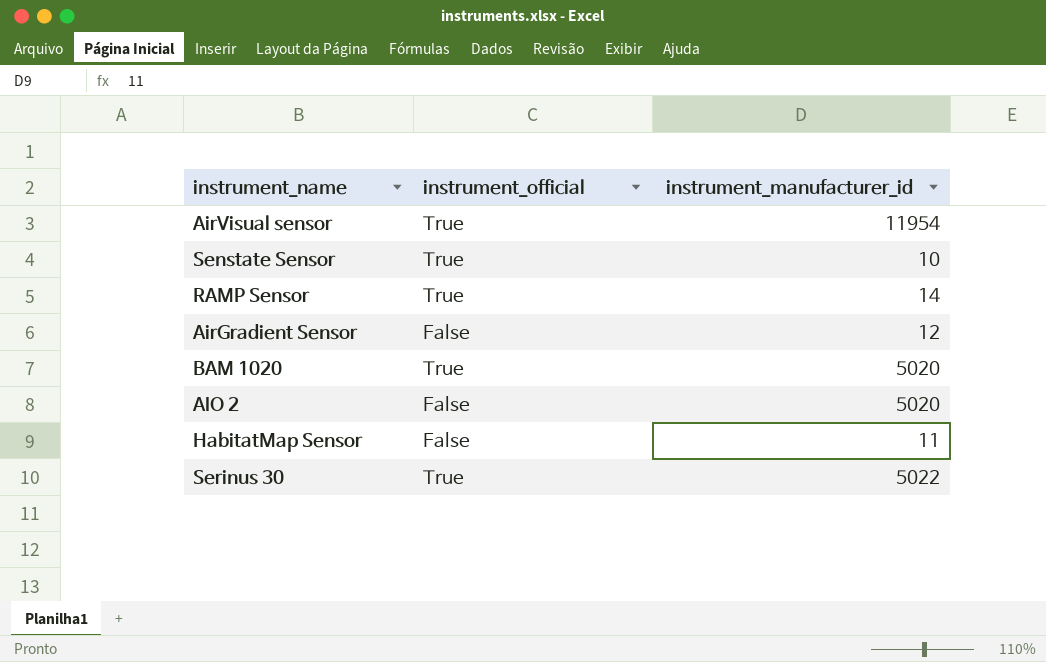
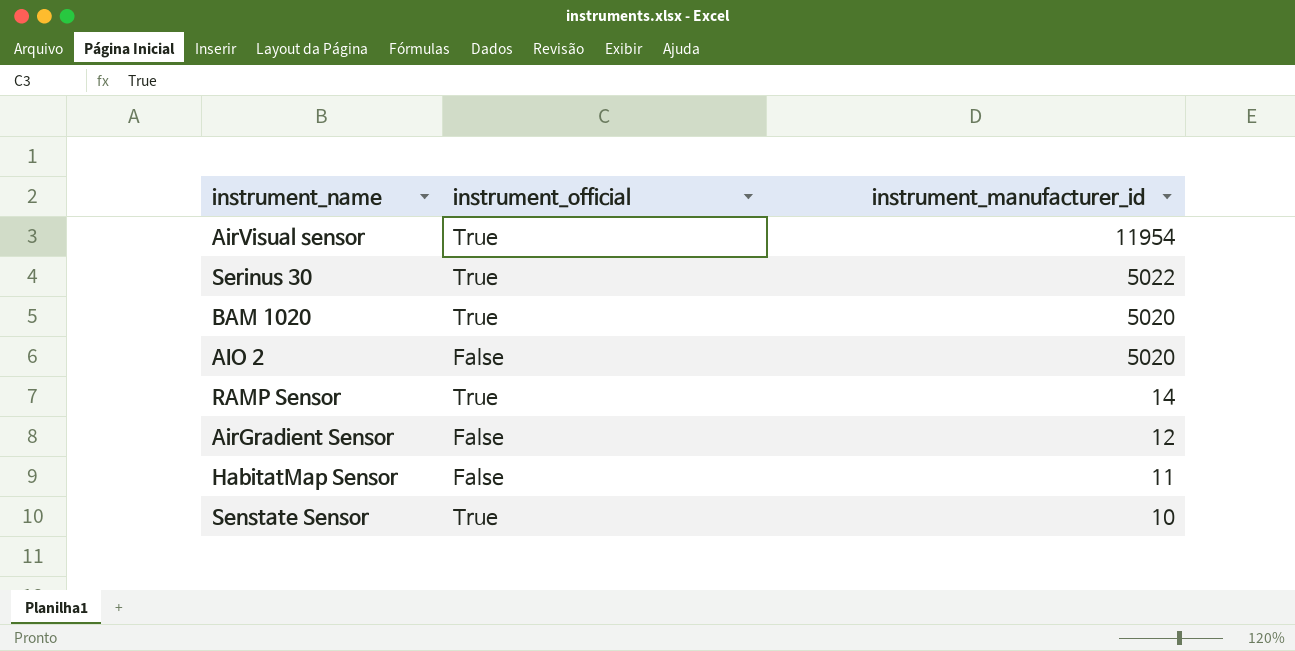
row order: none -> instrument_manufacturer_id descending

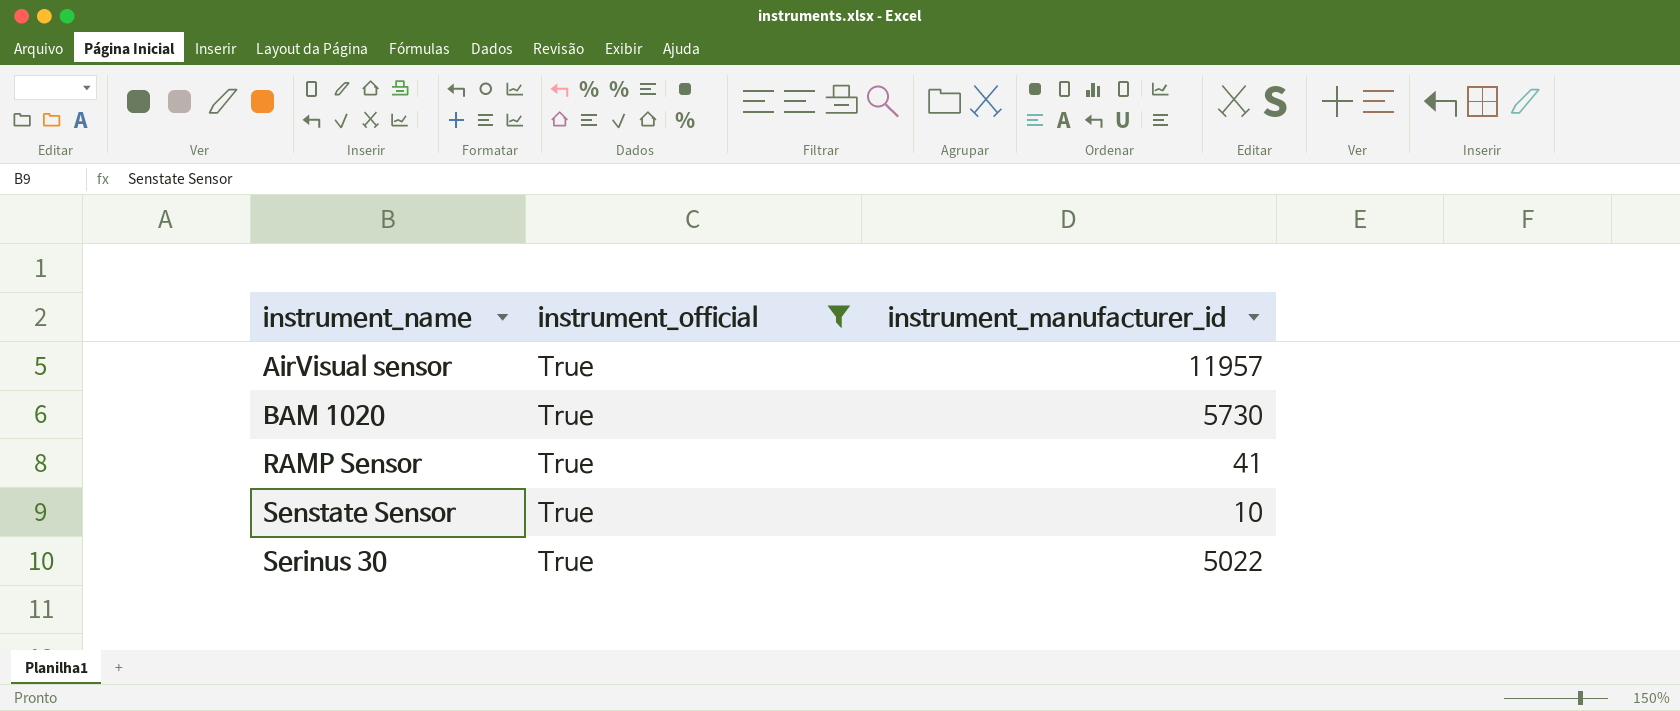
filter: none -> instrument_official = True
row order: instrument_manufacturer_id descending -> instrument_name ascending
AirVisual sensor | instrument_manufacturer_id: 11954 -> 11957
BAM 1020 | instrument_manufacturer_id: 5020 -> 5730
RAMP Sensor | instrument_manufacturer_id: 14 -> 41

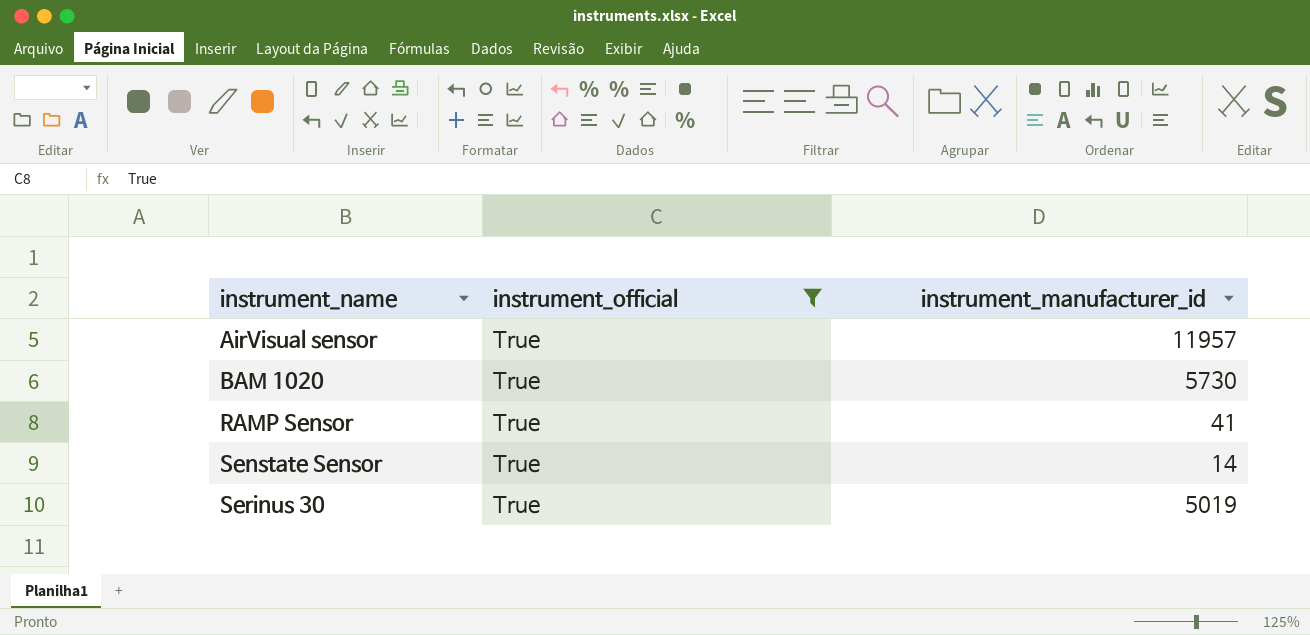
Senstate Sensor | instrument_manufacturer_id: 10 -> 14
Serinus 30 | instrument_manufacturer_id: 5022 -> 5019

